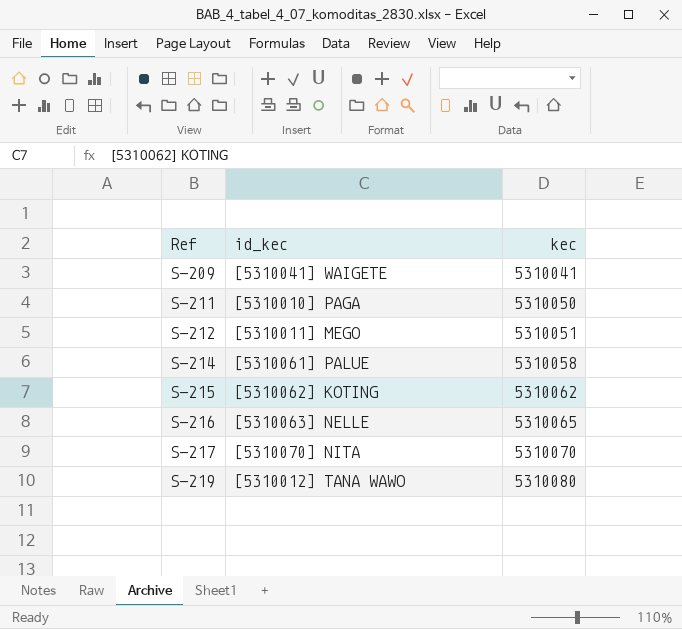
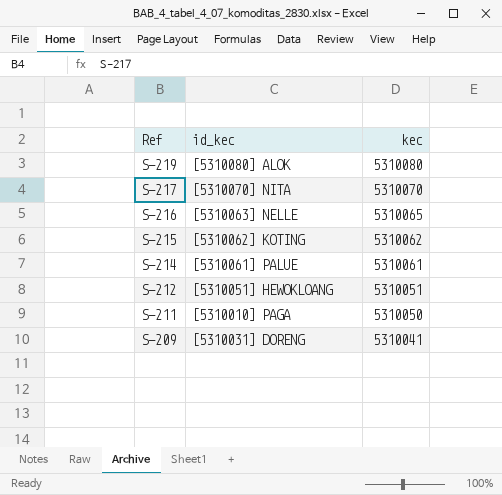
row order: Ref ascending -> Ref descending
S-219 | id_kec: [5310012] TANA WAWO -> [5310080] ALOK
S-214 | kec: 5310058 -> 5310061
S-212 | id_kec: [5310011] MEGO -> [5310051] HEWOKLOANG
S-209 | id_kec: [5310041] WAIGETE -> [5310031] DORENG

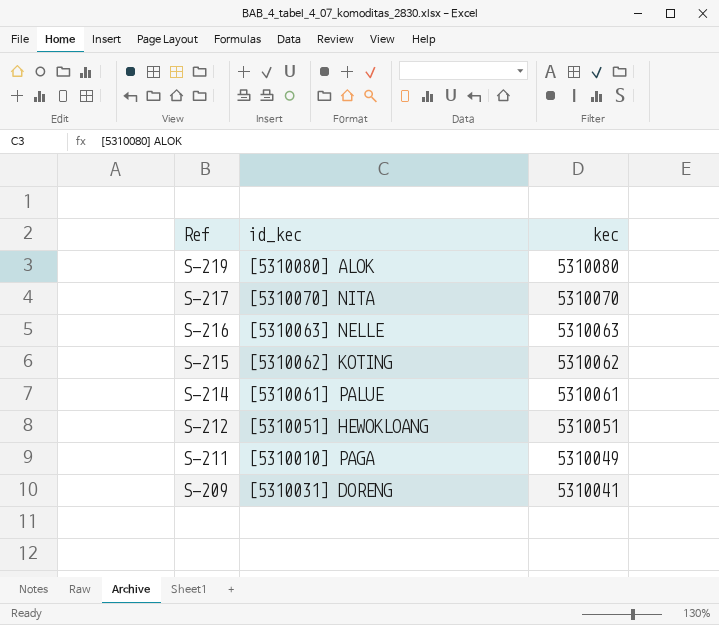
S-216 | kec: 5310065 -> 5310063
S-211 | kec: 5310050 -> 5310049

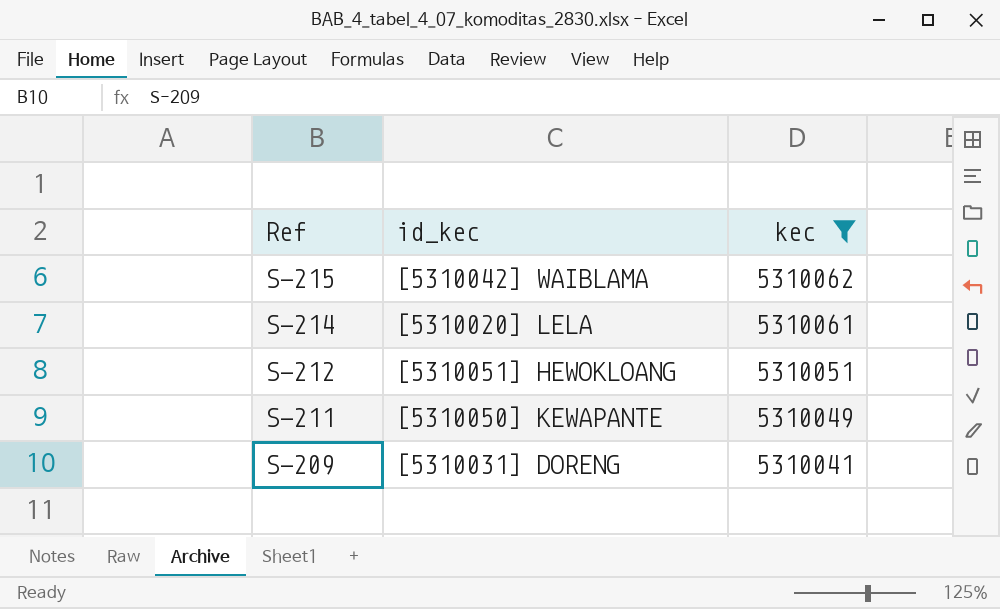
filter: none -> kec <= 5310062
S-215 | id_kec: [5310062] KOTING -> [5310042] WAIBLAMA
S-214 | id_kec: [5310061] PALUE -> [5310020] LELA
S-211 | id_kec: [5310010] PAGA -> [5310050] KEWAPANTE

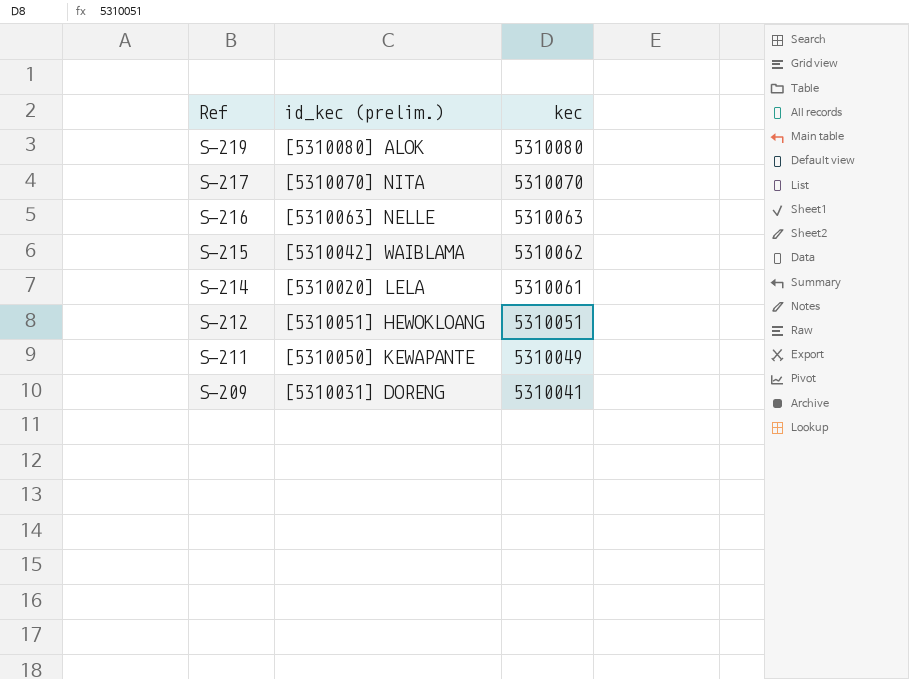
filter: kec <= 5310062 -> none
column name: id_kec -> id_kec (prelim.)

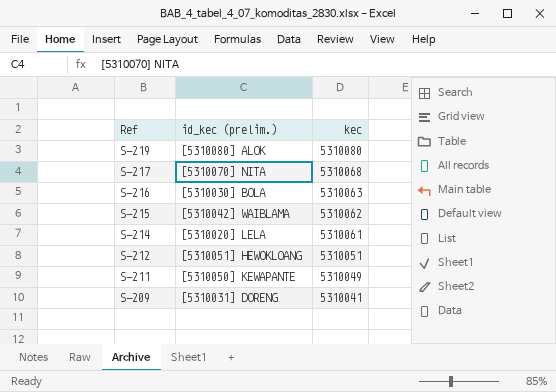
S-217 | kec: 5310070 -> 5310068
S-216 | id_kec (prelim.): [5310063] NELLE -> [5310030] BOLA

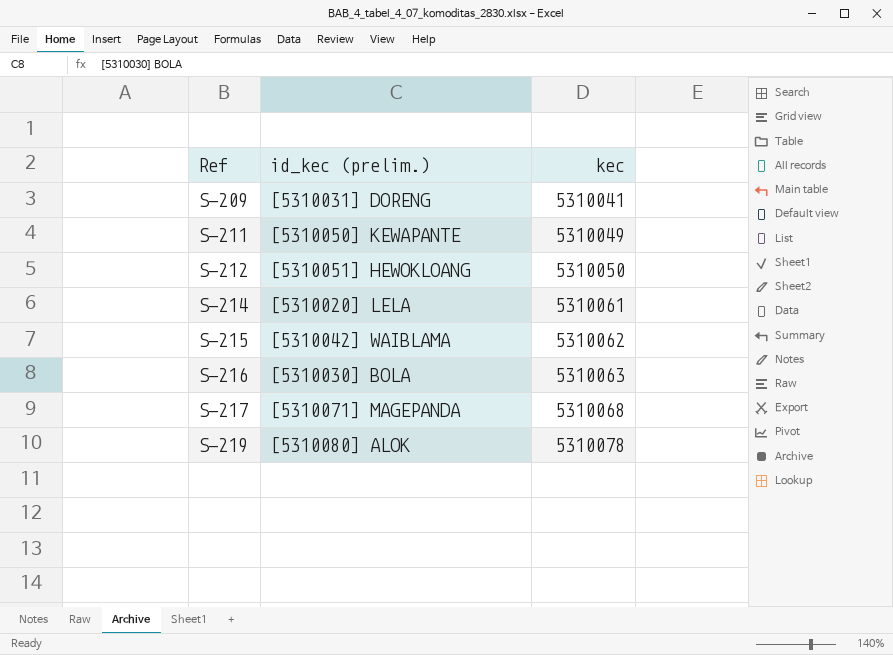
row order: Ref descending -> Ref ascending
S-212 | kec: 5310051 -> 5310050
S-217 | id_kec (prelim.): [5310070] NITA -> [5310071] MAGEPANDA
S-219 | kec: 5310080 -> 5310078

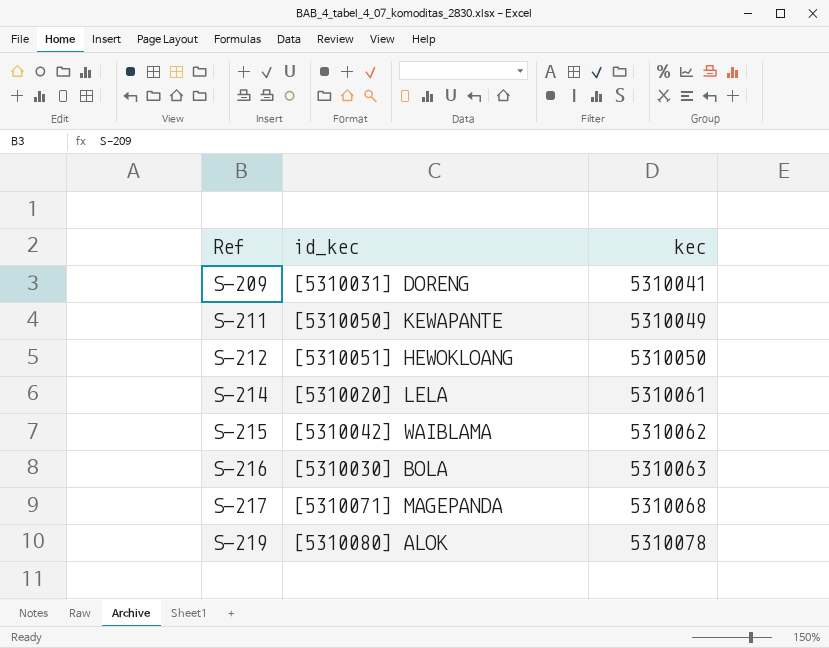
column name: id_kec (prelim.) -> id_kec

